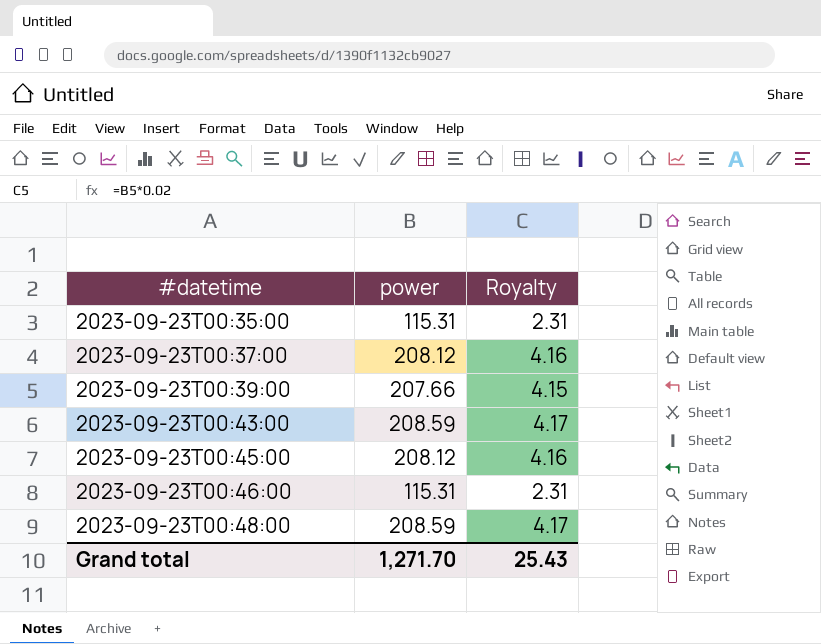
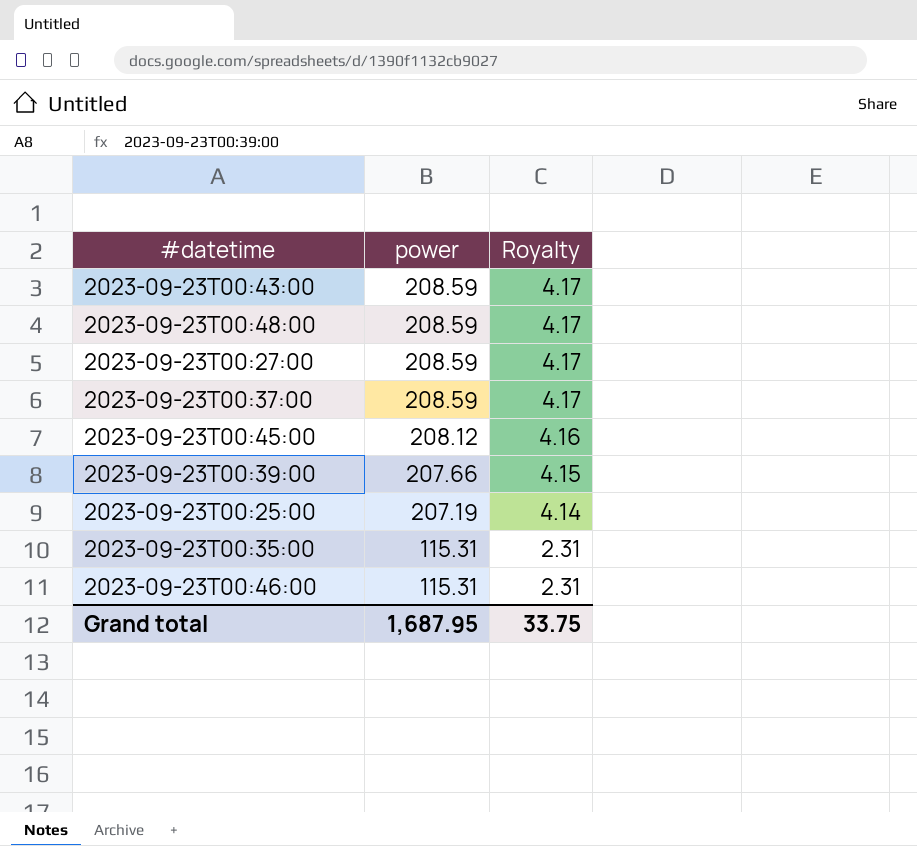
row order: #datetime ascending -> power descending
row 2023-09-23T00:27:00: none -> 208.59 | 4.17
2023-09-23T00:37:00 | power: 208.12 -> 208.59
2023-09-23T00:37:00 | Royalty: 4.16 -> 4.17
row 2023-09-23T00:25:00: none -> 207.19 | 4.14
Grand total | power: 1,271.70 -> 1,687.95
Grand total | Royalty: 25.43 -> 33.75

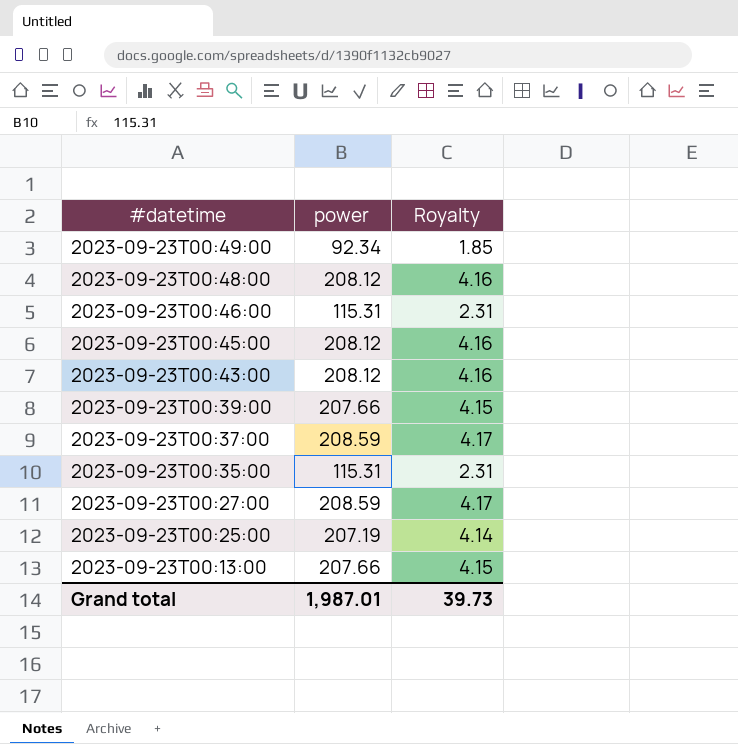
row order: power descending -> #datetime descending
row 2023-09-23T00:49:00: none -> 92.34 | 1.85
2023-09-23T00:48:00 | power: 208.59 -> 208.12
2023-09-23T00:48:00 | Royalty: 4.17 -> 4.16
2023-09-23T00:43:00 | power: 208.59 -> 208.12
2023-09-23T00:43:00 | Royalty: 4.17 -> 4.16
row 2023-09-23T00:13:00: none -> 207.66 | 4.15
Grand total | power: 1,687.95 -> 1,987.01
Grand total | Royalty: 33.75 -> 39.73

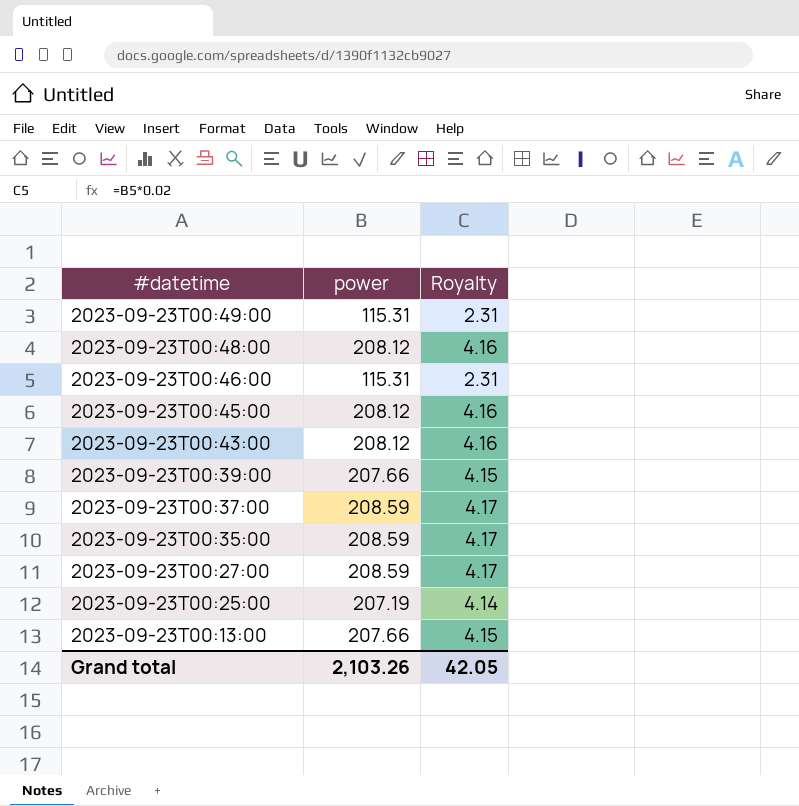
2023-09-23T00:49:00 | power: 92.34 -> 115.31
2023-09-23T00:49:00 | Royalty: 1.85 -> 2.31
2023-09-23T00:35:00 | power: 115.31 -> 208.59
2023-09-23T00:35:00 | Royalty: 2.31 -> 4.17
Grand total | power: 1,987.01 -> 2,103.26
Grand total | Royalty: 39.73 -> 42.05

